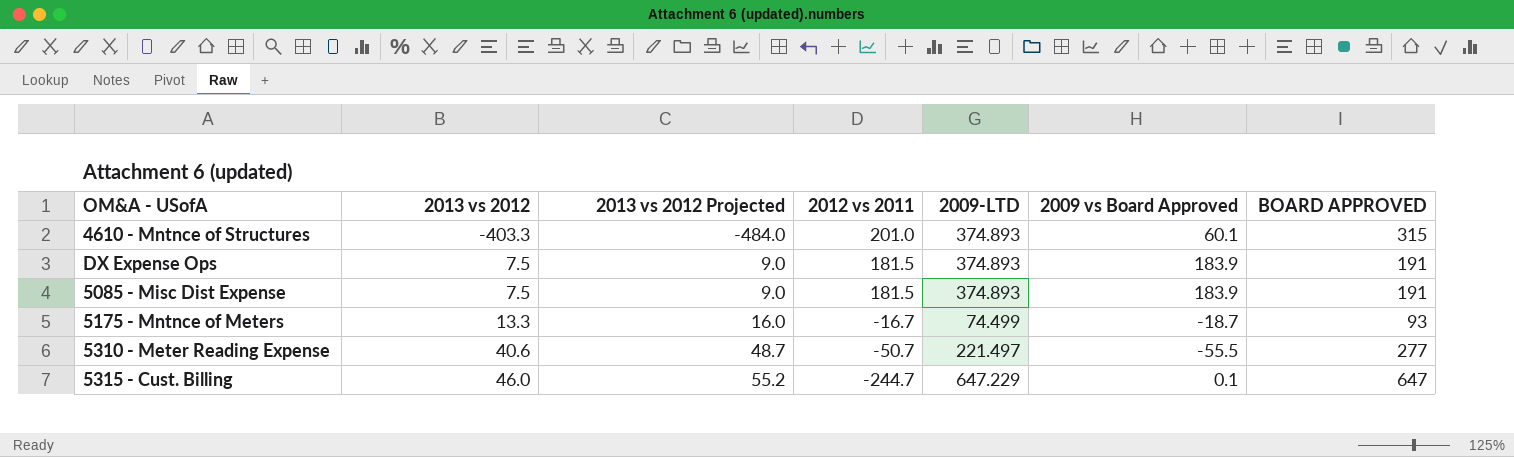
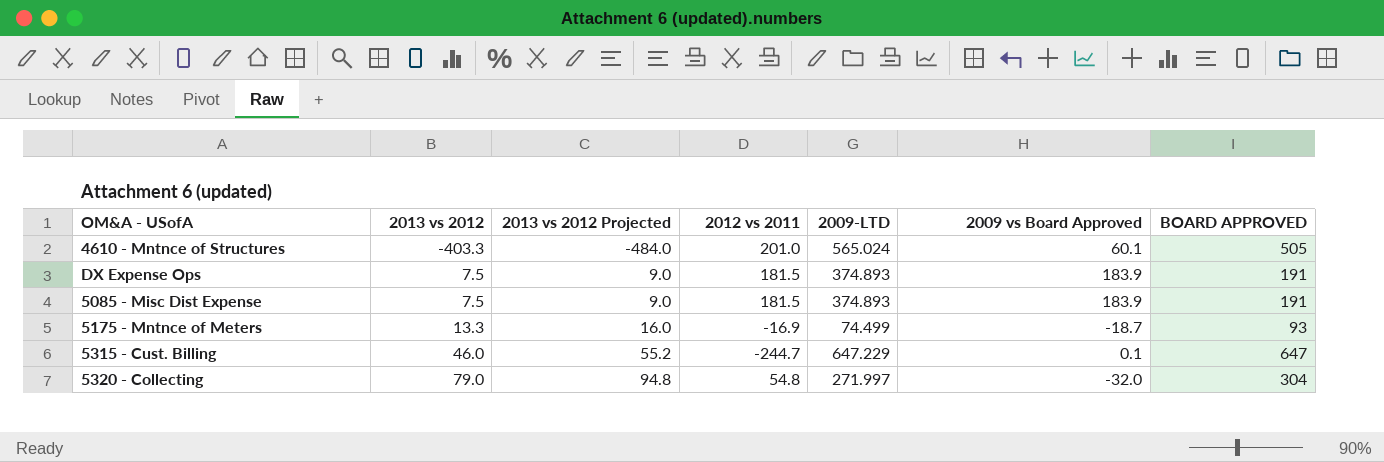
row 5310 - Meter Reading Expense: 40.6 | 48.7 | -50.7 | 221.497 | -55.5 | 277 -> none
4610 - Mntnce of Structures | 2009-LTD: 374.893 -> 565.024
4610 - Mntnce of Structures | BOARD APPROVED: 315 -> 505
5175 - Mntnce of Meters | 2012 vs 2011: -16.7 -> -16.9
row 5320 - Collecting: none -> 79.0 | 94.8 | 54.8 | 271.997 | -32.0 | 304

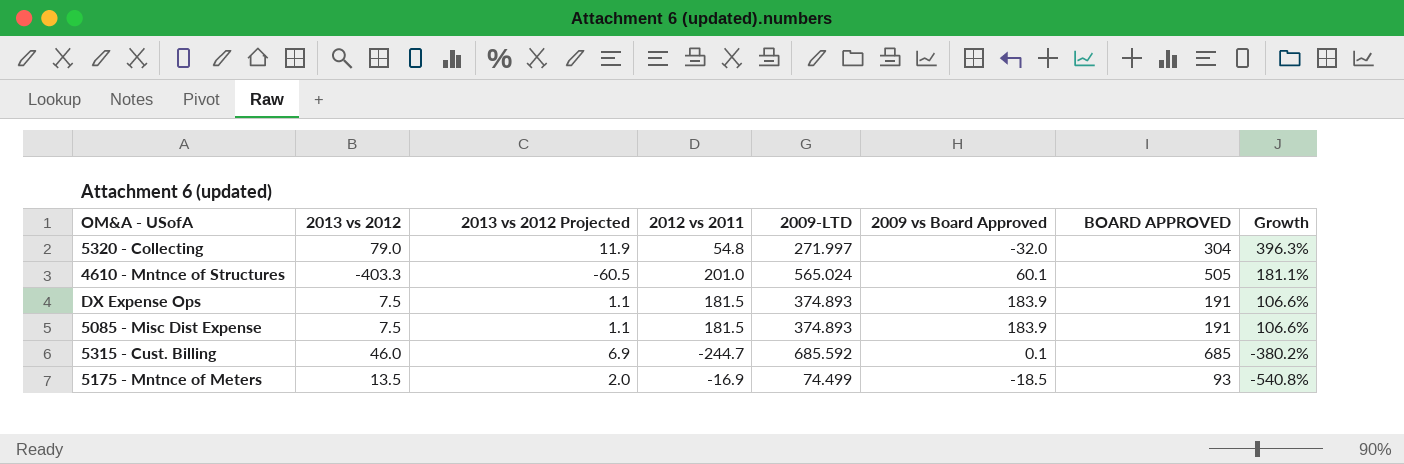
row order: 2013 vs 2012 ascending -> Growth descending
column 2013 vs 2012 Projected | formula: [2013 vs 2012] * 1.2 -> [2013 vs 2012] * 0.15
column Growth | formula: none -> ([2009-LTD] - [2012 vs 2011]) / [2012 vs 2011]
5315 - Cust. Billing | 2009-LTD: 647.229 -> 685.592
5315 - Cust. Billing | BOARD APPROVED: 647 -> 685
5175 - Mntnce of Meters | 2013 vs 2012: 13.3 -> 13.5
5175 - Mntnce of Meters | 2009 vs Board Approved: -18.7 -> -18.5

